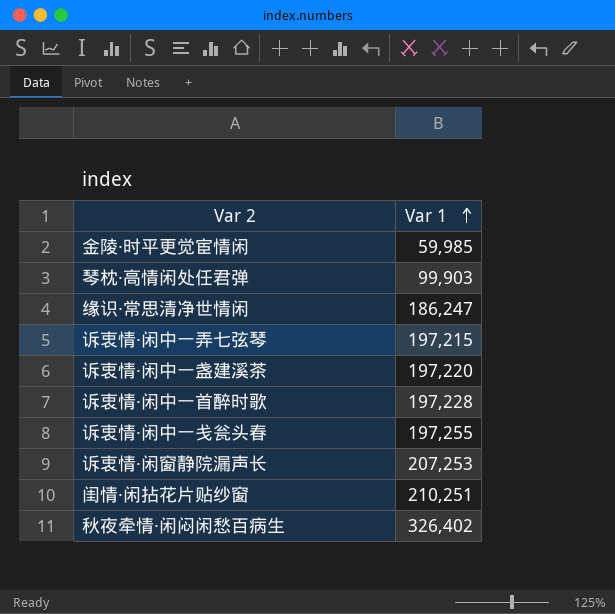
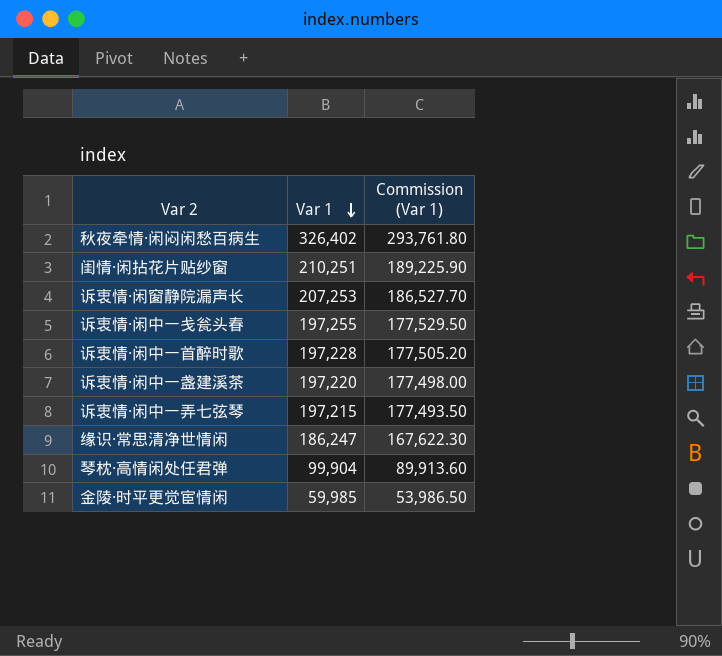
row order: Var 1 ascending -> Var 1 descending
column Commission (Var 1) | formula: none -> [Var 1] * 0.9
琴枕·高情闲处任君弹 | Var 1: 99,903 -> 99,904

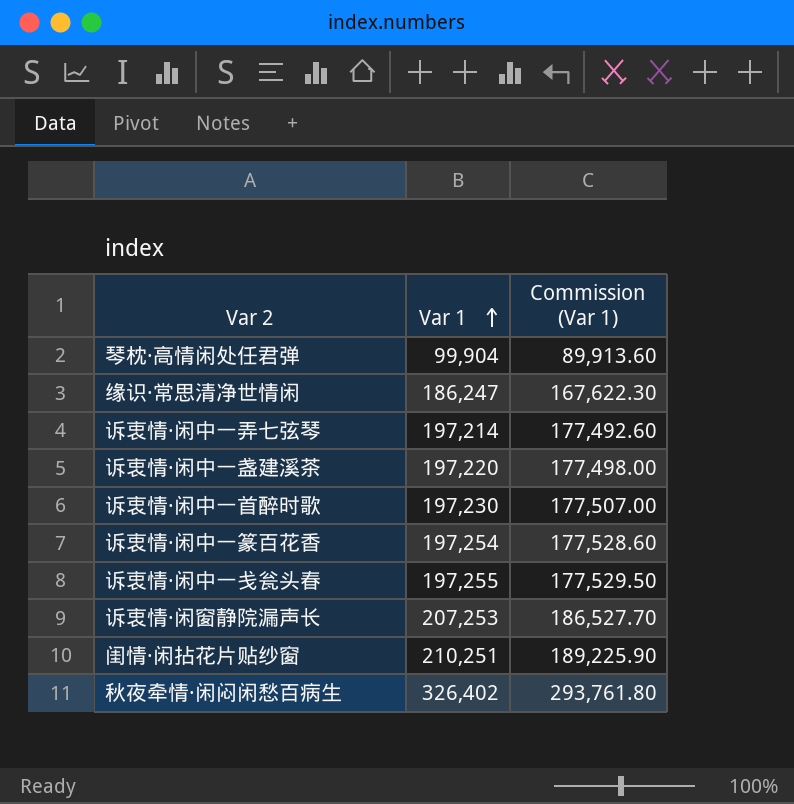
row order: Var 1 descending -> Var 1 ascending
row 金陵·时平更觉宦情闲: 59,985 | 53,986.50 -> none
诉衷情·闲中一弄七弦琴 | Var 1: 197,215 -> 197,214
诉衷情·闲中一弄七弦琴 | Commission (Var 1): 177,493.50 -> 177,492.60
诉衷情·闲中一首醉时歌 | Var 1: 197,228 -> 197,230
诉衷情·闲中一首醉时歌 | Commission (Var 1): 177,505.20 -> 177,507.00
row 诉衷情·闲中一篆百花香: none -> 197,254 | 177,528.60

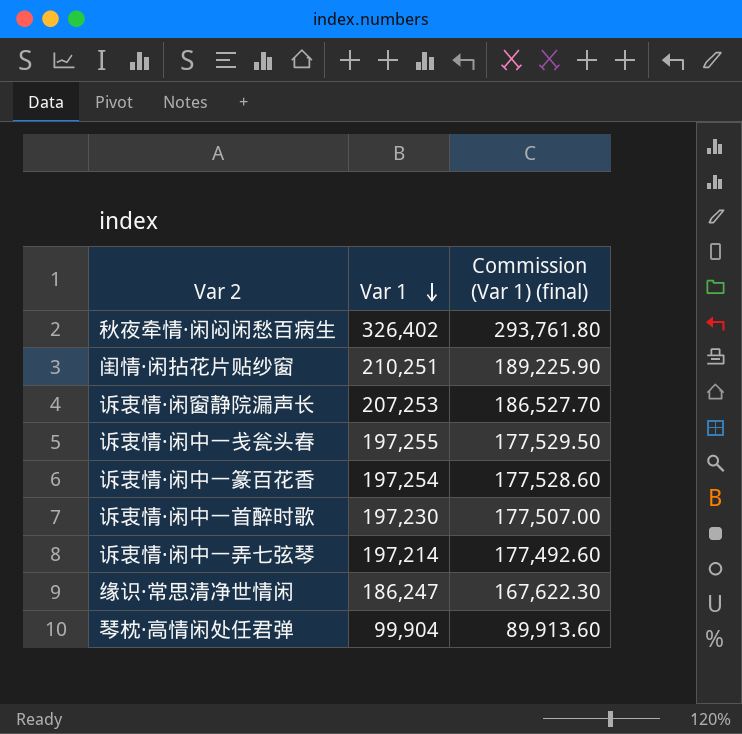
row order: Var 1 ascending -> Var 1 descending
column name: Commission (Var 1) -> Commission (Var 1) (final)
row 诉衷情·闲中一盏建溪茶: 197,220 | 177,498.00 -> none

